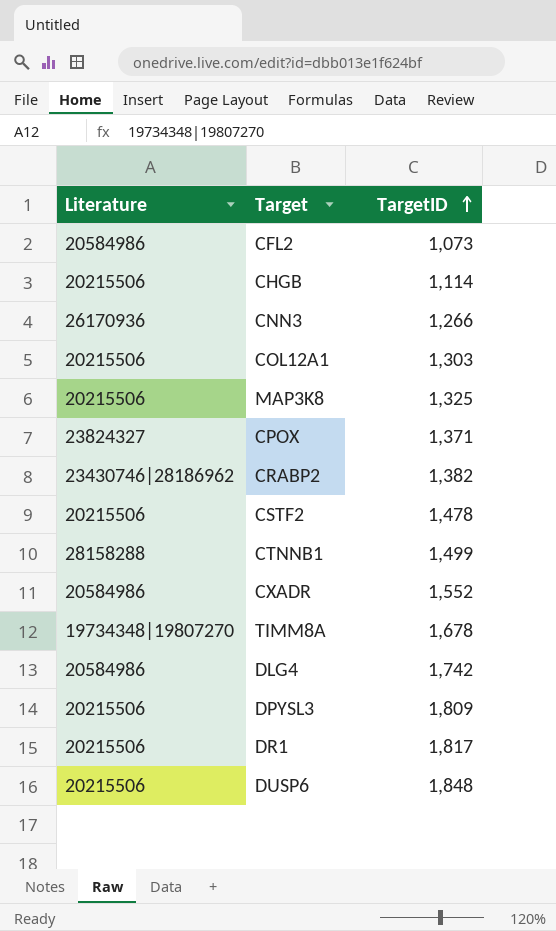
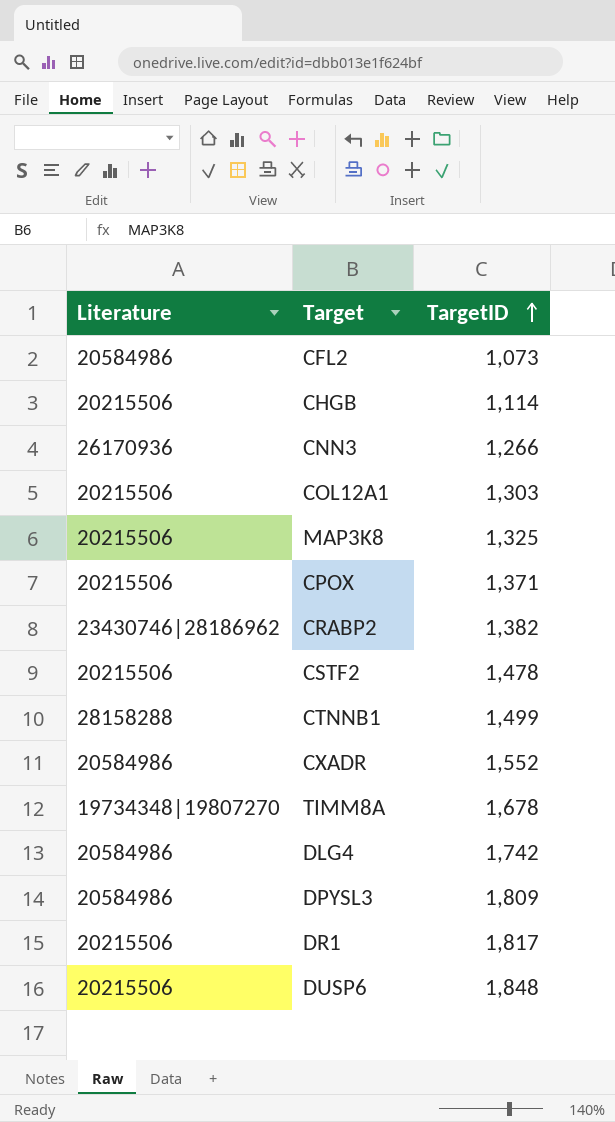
CPOX | Literature: 23824327 -> 20215506
DPYSL3 | Literature: 20215506 -> 20584986

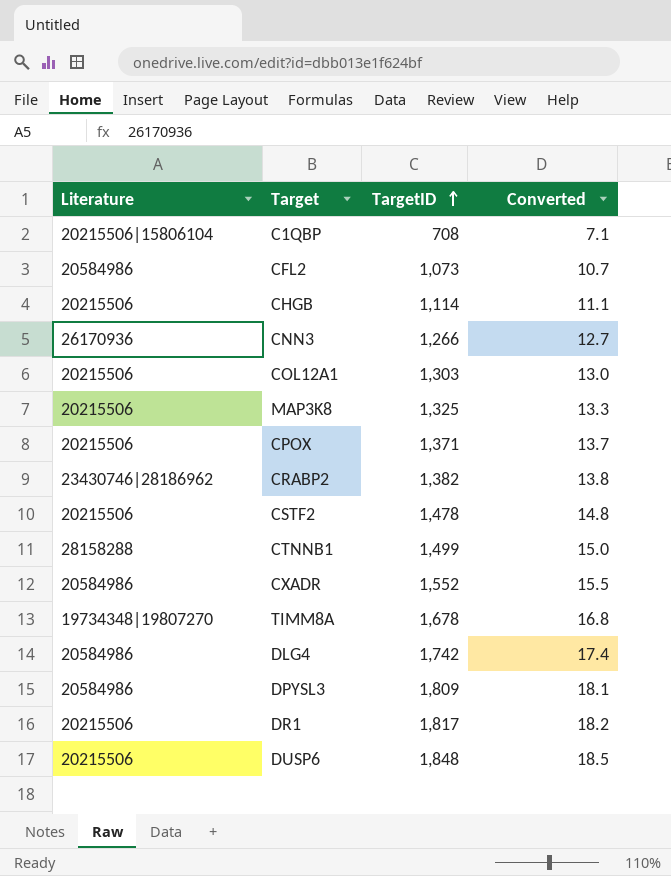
column Converted | formula: none -> [TargetID] * 0.01
row C1QBP: none -> 20215506|15806104 | 708 | 7.1

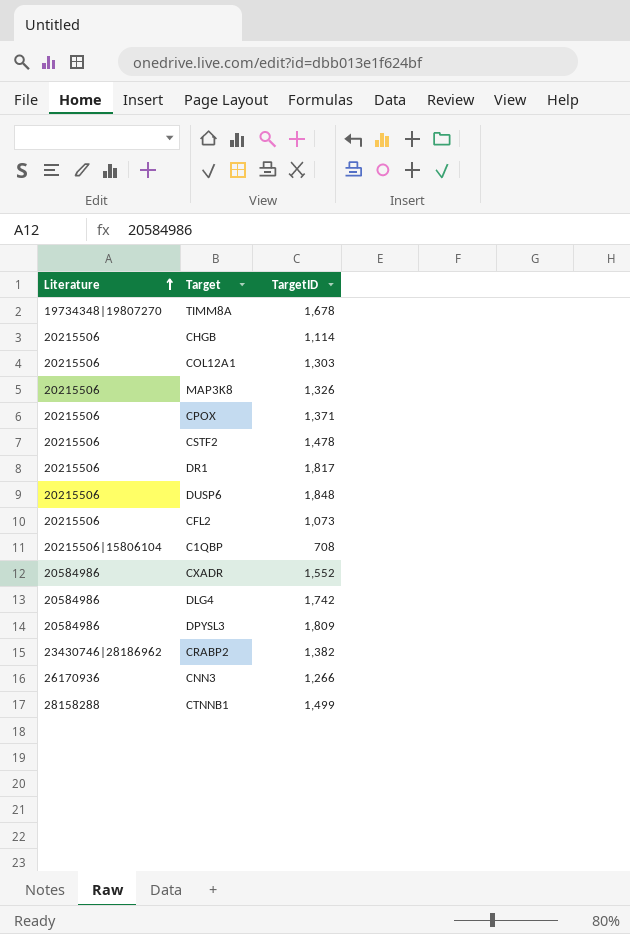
row order: TargetID ascending -> Literature ascending
column Converted | formula: [TargetID] * 0.01 -> none
MAP3K8 | TargetID: 1,325 -> 1,326
CFL2 | Literature: 20584986 -> 20215506

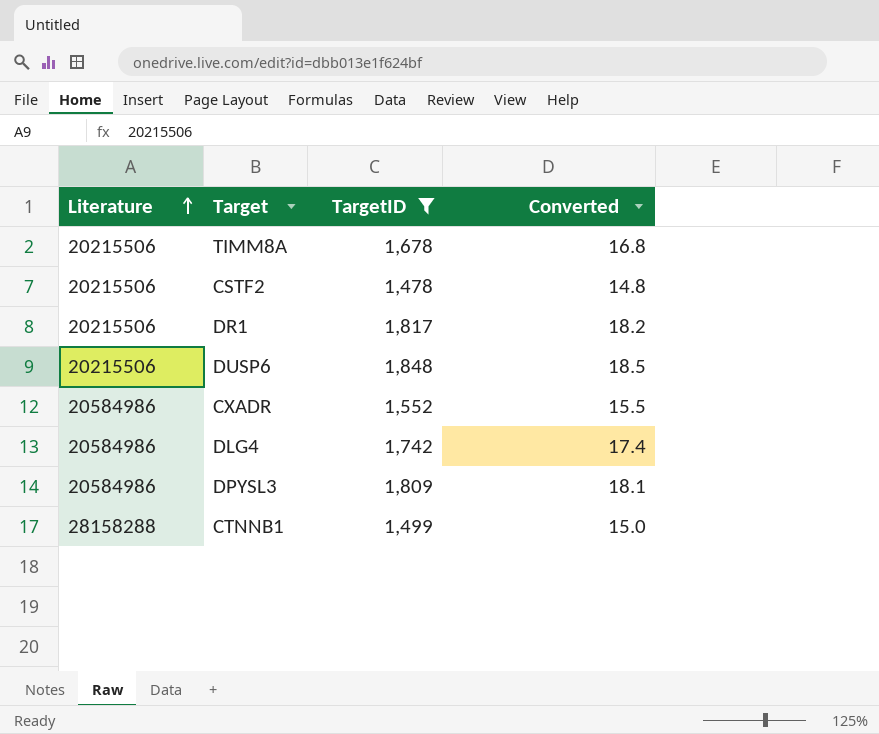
filter: none -> TargetID >= 1,478
column Converted | formula: none -> [TargetID] * 0.01
TIMM8A | Literature: 19734348|19807270 -> 20215506

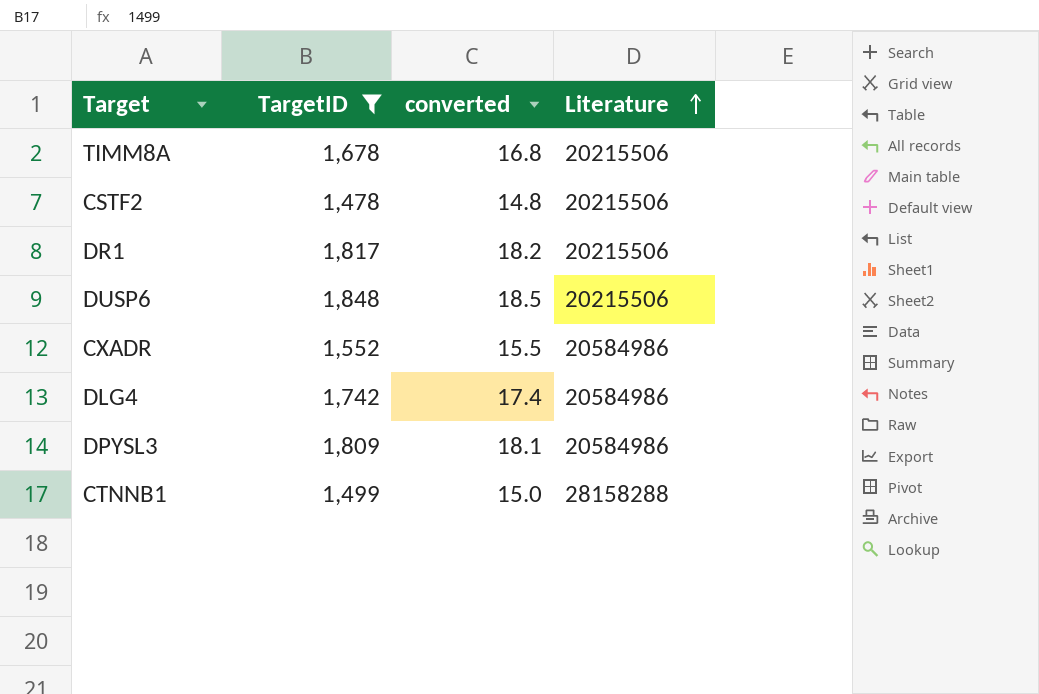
column name: Converted -> converted
column Literature | position: 1 -> 4

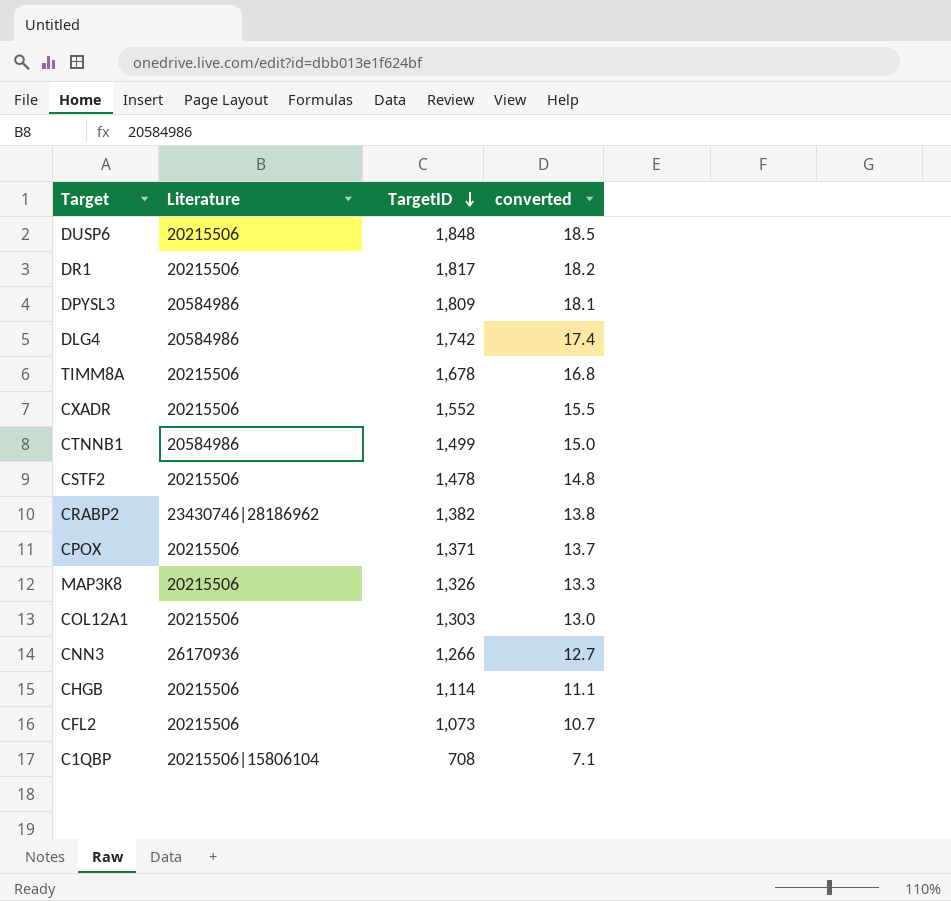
filter: TargetID >= 1,478 -> none
row order: Literature ascending -> TargetID descending
column Literature | position: 4 -> 2
CXADR | Literature: 20584986 -> 20215506
CTNNB1 | Literature: 28158288 -> 20584986

